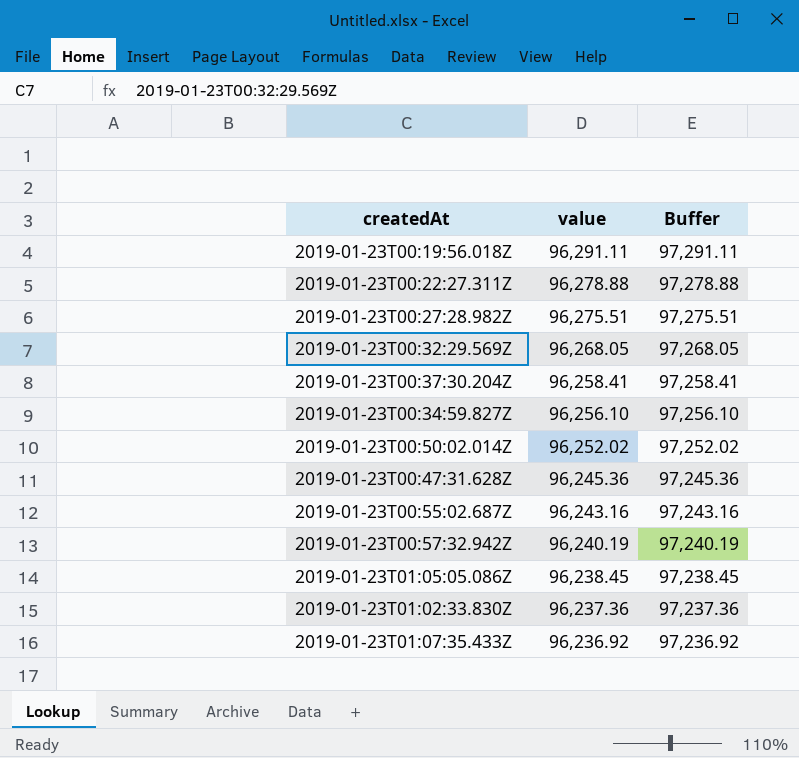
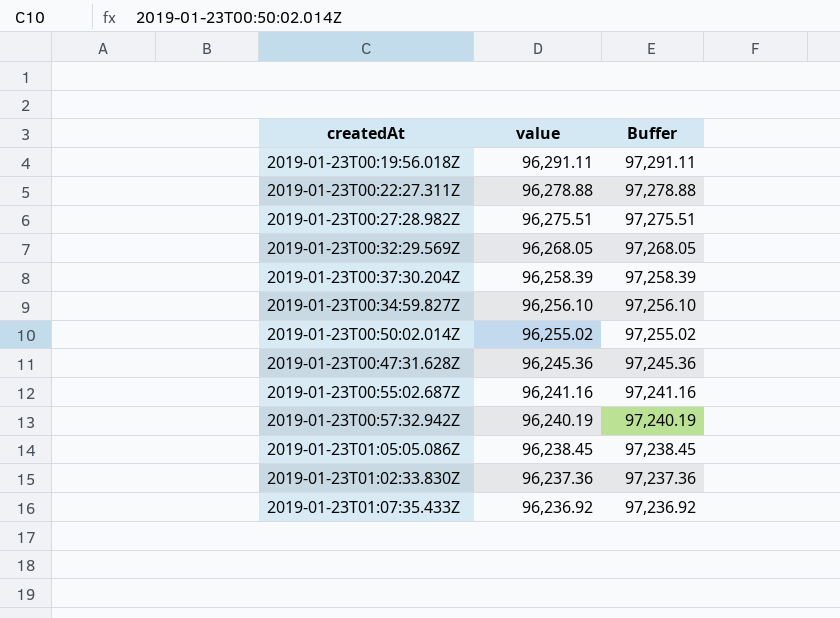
2019-01-23T00:37:30.204Z | value: 96,258.41 -> 96,258.39
2019-01-23T00:37:30.204Z | Buffer: 97,258.41 -> 97,258.39
2019-01-23T00:50:02.014Z | value: 96,252.02 -> 96,255.02
2019-01-23T00:50:02.014Z | Buffer: 97,252.02 -> 97,255.02
2019-01-23T00:55:02.687Z | value: 96,243.16 -> 96,241.16
2019-01-23T00:55:02.687Z | Buffer: 97,243.16 -> 97,241.16

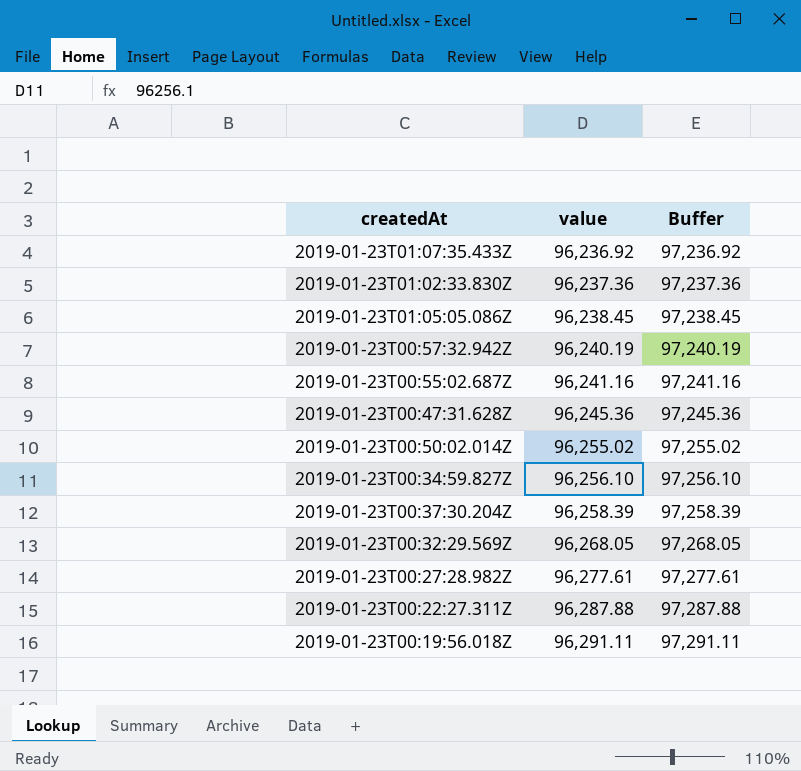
row order: value descending -> value ascending
2019-01-23T00:27:28.982Z | value: 96,275.51 -> 96,277.61
2019-01-23T00:27:28.982Z | Buffer: 97,275.51 -> 97,277.61
2019-01-23T00:22:27.311Z | value: 96,278.88 -> 96,287.88
2019-01-23T00:22:27.311Z | Buffer: 97,278.88 -> 97,287.88

